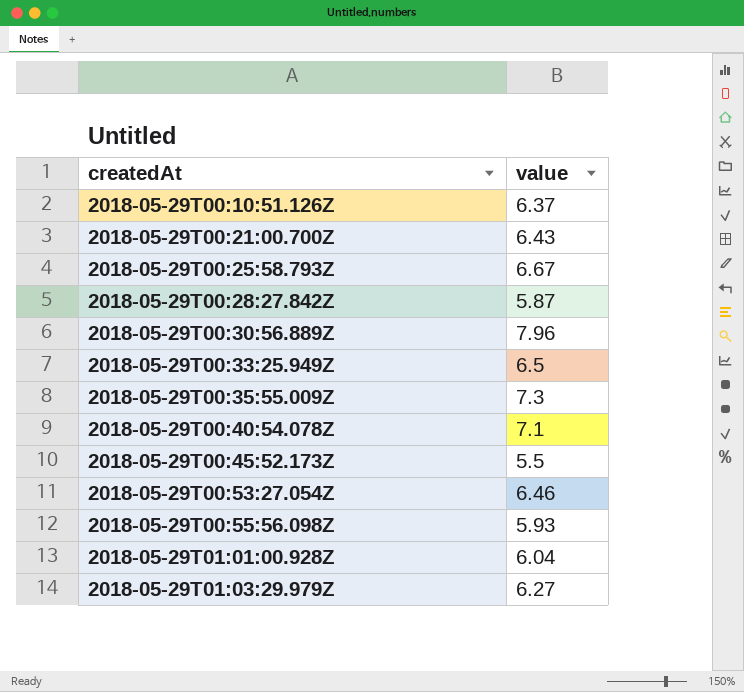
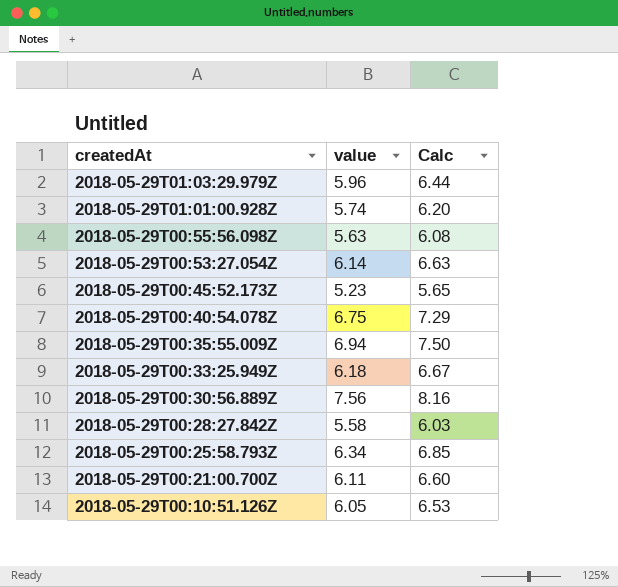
row order: createdAt ascending -> createdAt descending
column Calc | formula: none -> [value] * 1.08
2018-05-29T01:03:29.979Z | value: 6.27 -> 5.96
2018-05-29T01:01:00.928Z | value: 6.04 -> 5.74
2018-05-29T00:55:56.098Z | value: 5.93 -> 5.63
2018-05-29T00:53:27.054Z | value: 6.46 -> 6.14
2018-05-29T00:45:52.173Z | value: 5.5 -> 5.23
2018-05-29T00:40:54.078Z | value: 7.1 -> 6.75
2018-05-29T00:35:55.009Z | value: 7.3 -> 6.94
2018-05-29T00:33:25.949Z | value: 6.5 -> 6.18
2018-05-29T00:30:56.889Z | value: 7.96 -> 7.56
2018-05-29T00:28:27.842Z | value: 5.87 -> 5.58
2018-05-29T00:25:58.793Z | value: 6.67 -> 6.34
2018-05-29T00:21:00.700Z | value: 6.43 -> 6.11
2018-05-29T00:10:51.126Z | value: 6.37 -> 6.05

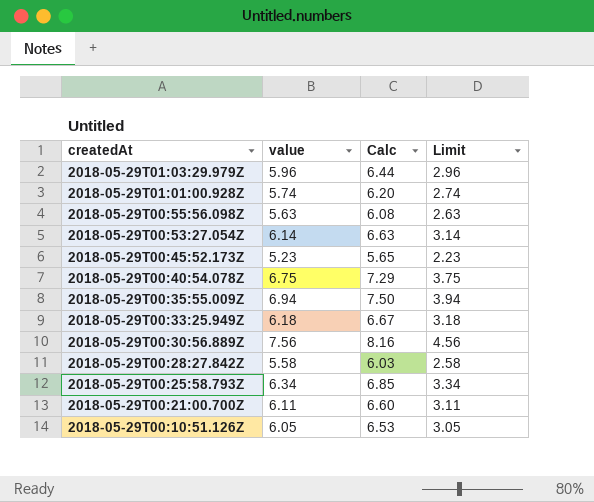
column Limit | formula: none -> [value] - 3

